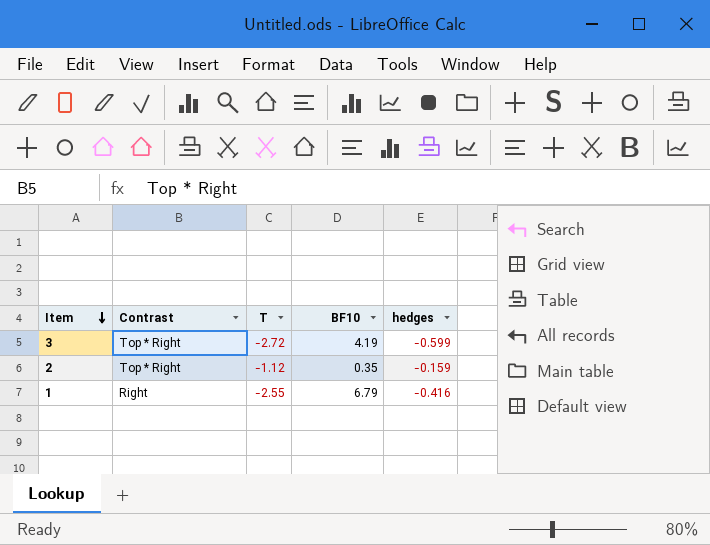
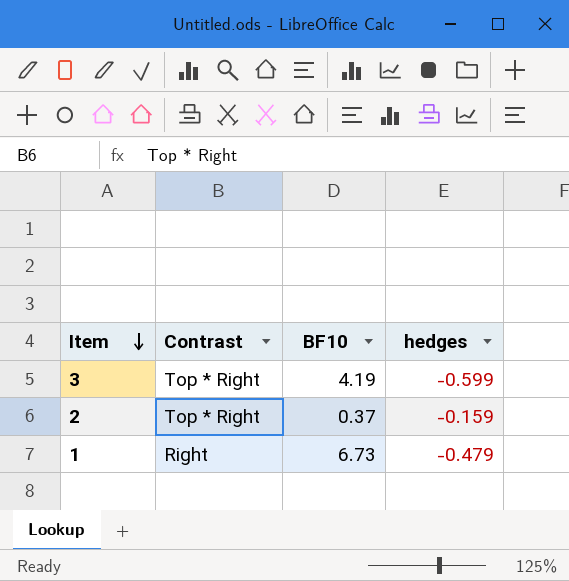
column T | position: 3 -> none
2 | BF10: 0.35 -> 0.37
1 | BF10: 6.79 -> 6.73
1 | hedges: -0.416 -> -0.479

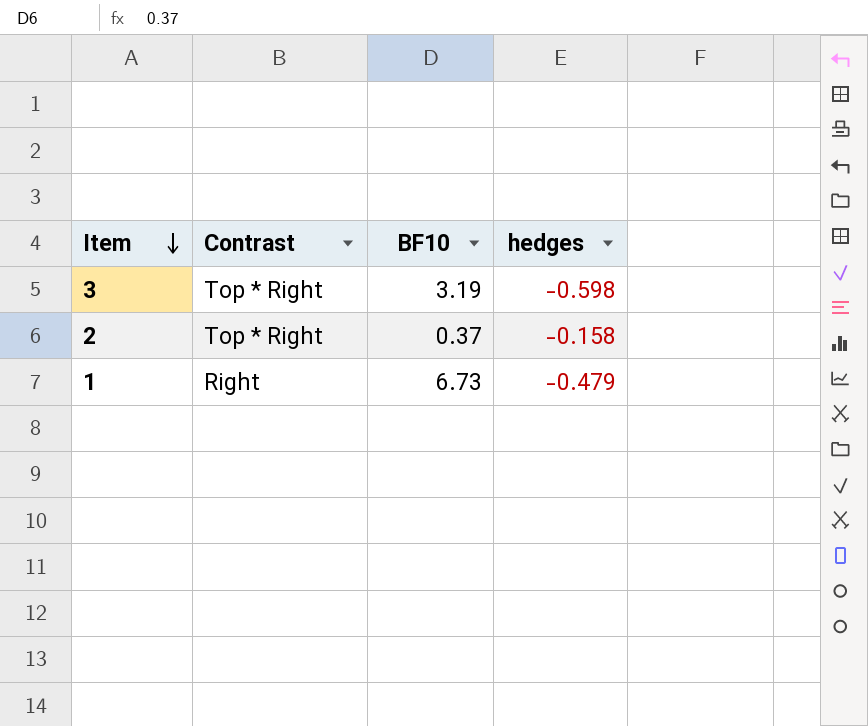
3 | BF10: 4.19 -> 3.19
3 | hedges: -0.599 -> -0.598
2 | hedges: -0.159 -> -0.158

